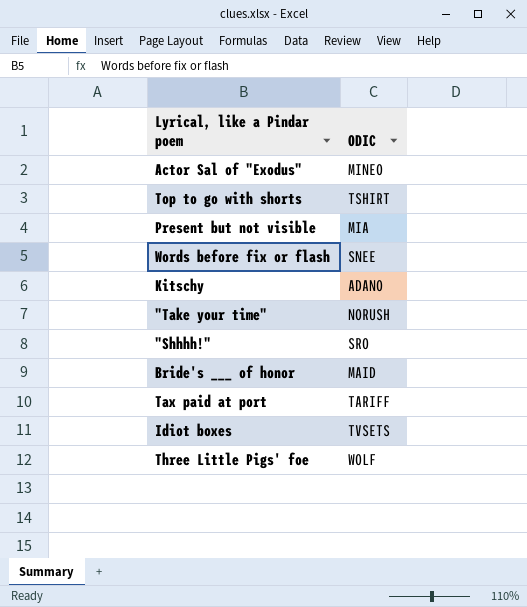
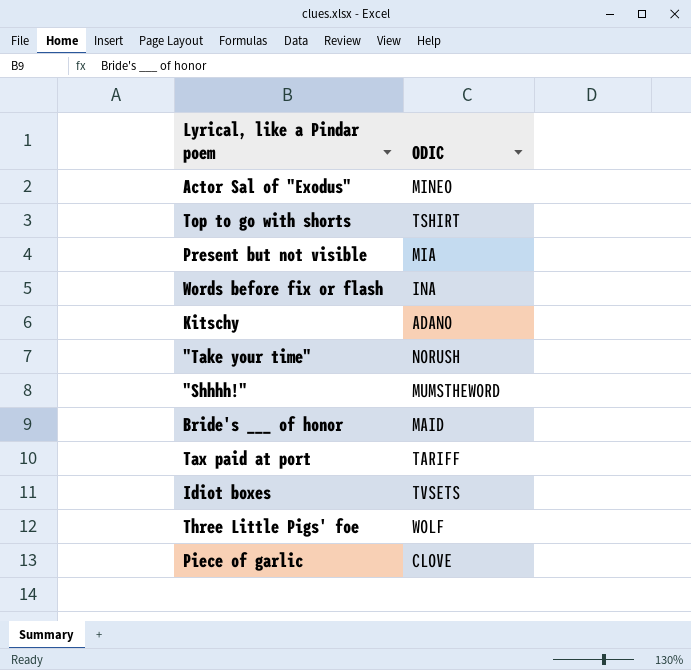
Words before fix or flash | ODIC: SNEE -> INA
"Shhhh!" | ODIC: SRO -> MUMSTHEWORD
row Piece of garlic: none -> CLOVE

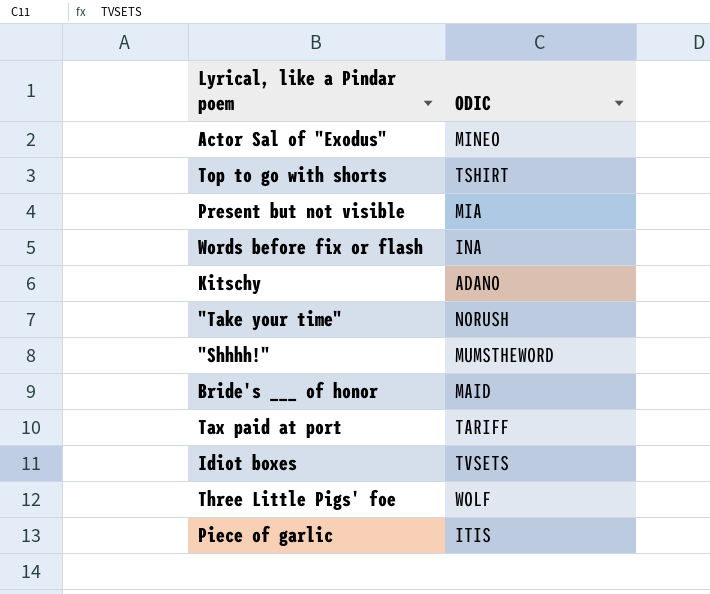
Piece of garlic | ODIC: CLOVE -> ITIS

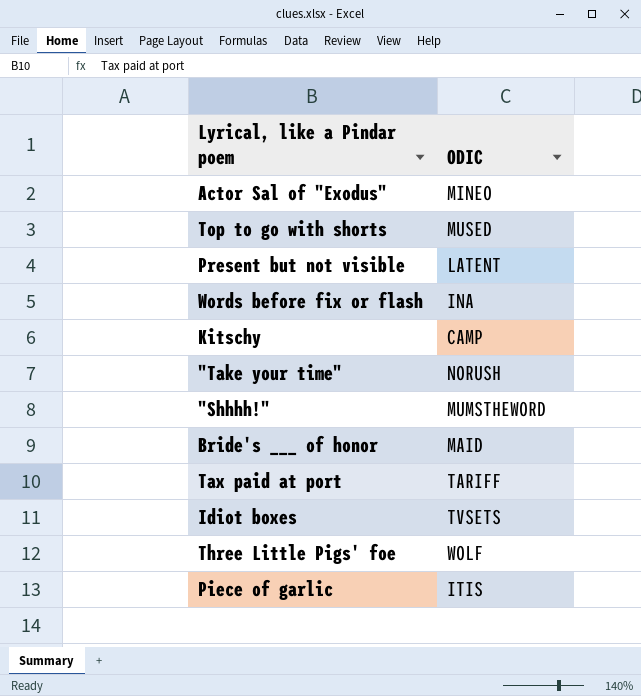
Top to go with shorts | ODIC: TSHIRT -> MUSED
Present but not visible | ODIC: MIA -> LATENT
Kitschy | ODIC: ADANO -> CAMP

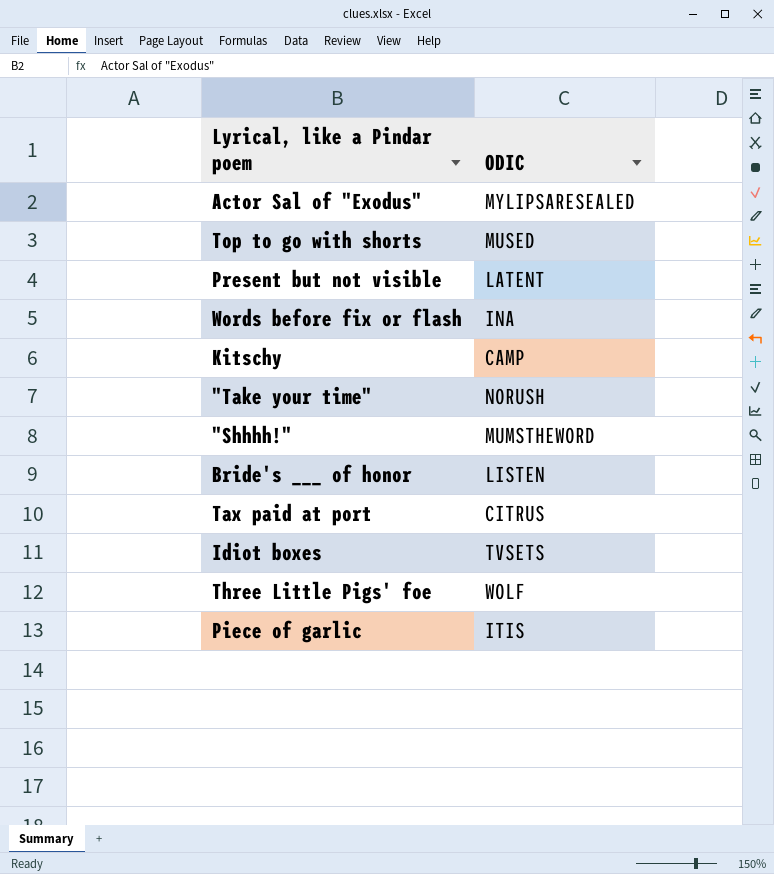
Actor Sal of "Exodus" | ODIC: MINEO -> MYLIPSARESEALED
Bride's ___ of honor | ODIC: MAID -> LISTEN
Tax paid at port | ODIC: TARIFF -> CITRUS

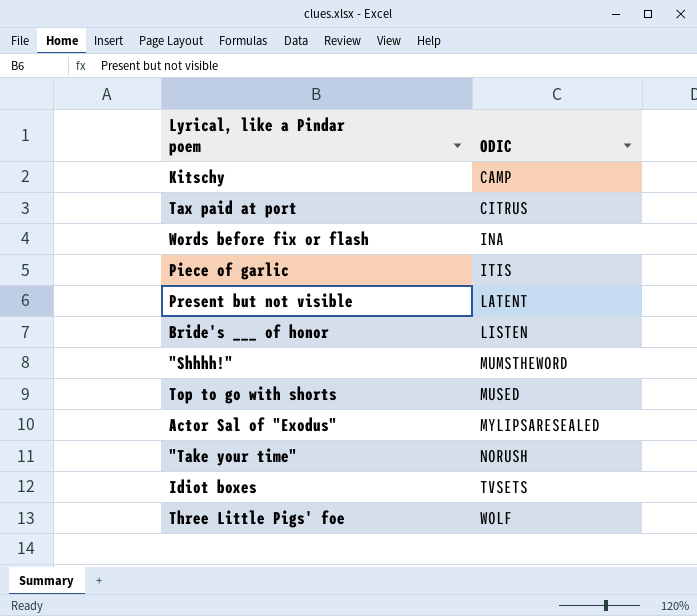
row order: none -> ODIC ascending

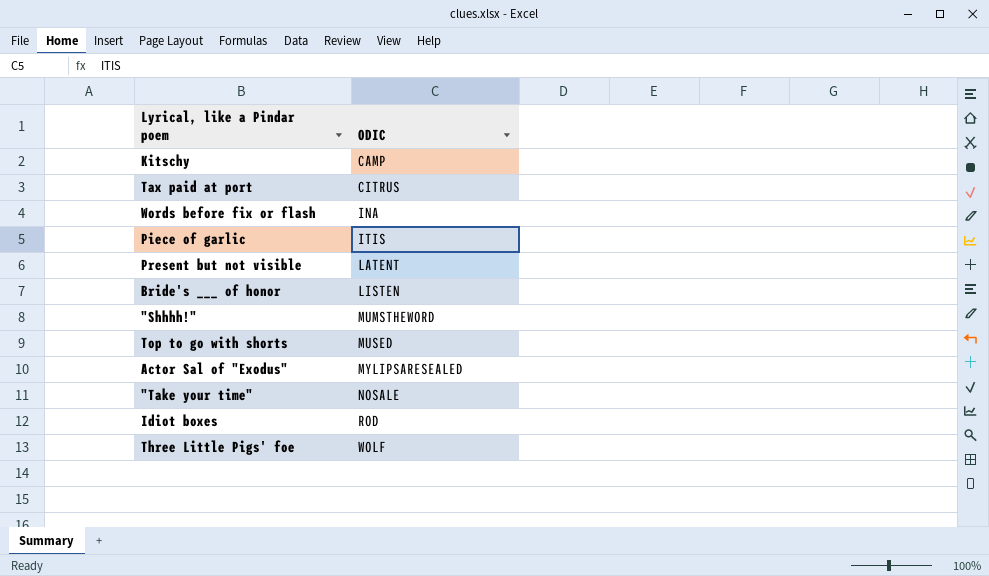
"Take your time" | ODIC: NORUSH -> NOSALE
Idiot boxes | ODIC: TVSETS -> ROD

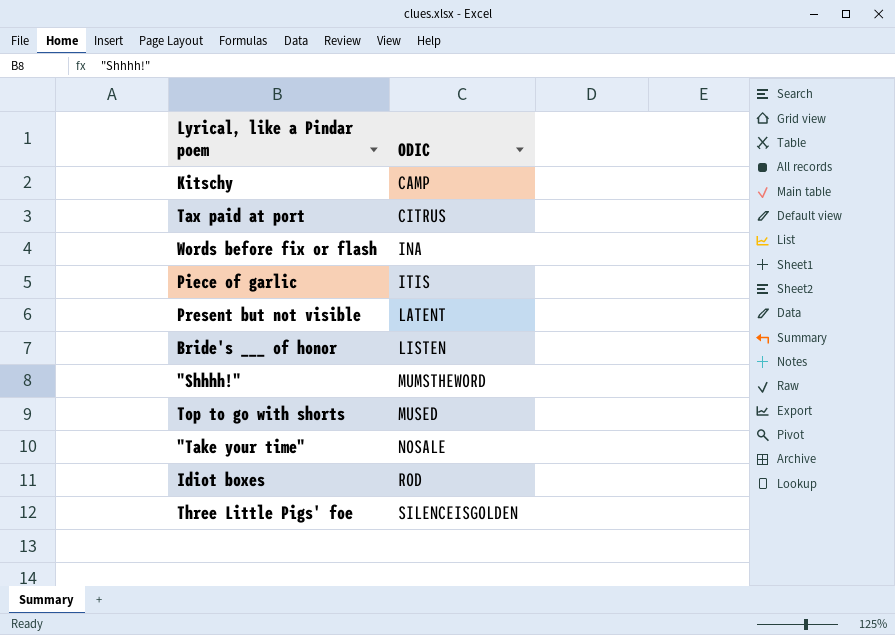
row Actor Sal of "Exodus": MYLIPSARESEALED -> none
Three Little Pigs' foe | ODIC: WOLF -> SILENCEISGOLDEN

